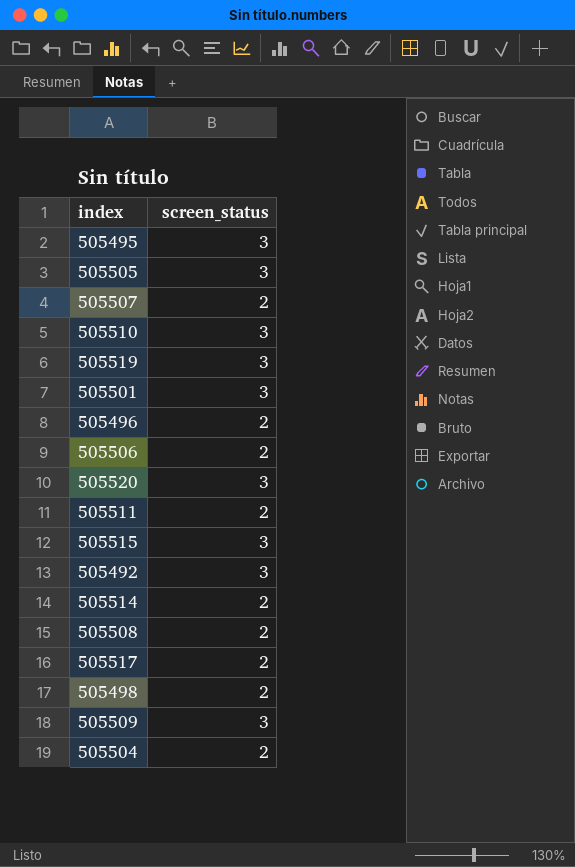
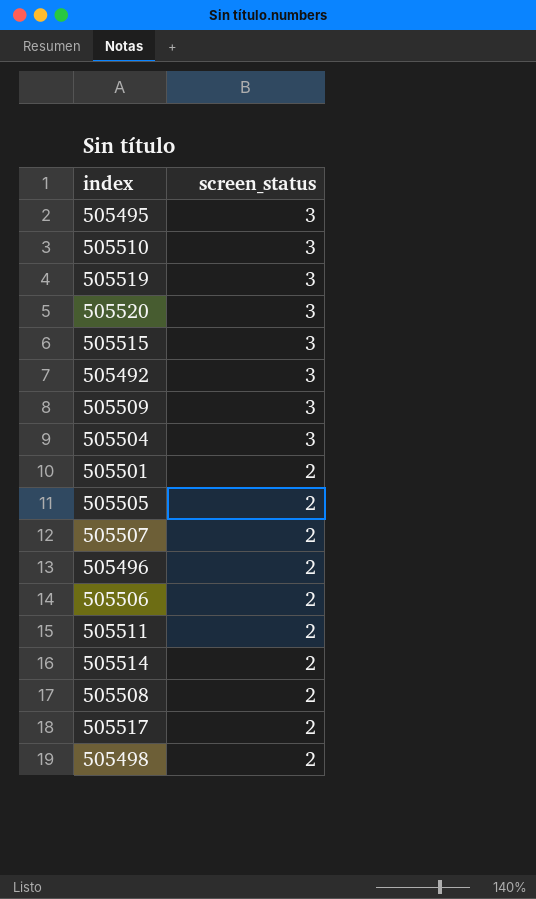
row order: none -> screen_status descending
505504 | screen_status: 2 -> 3
505501 | screen_status: 3 -> 2
505505 | screen_status: 3 -> 2

